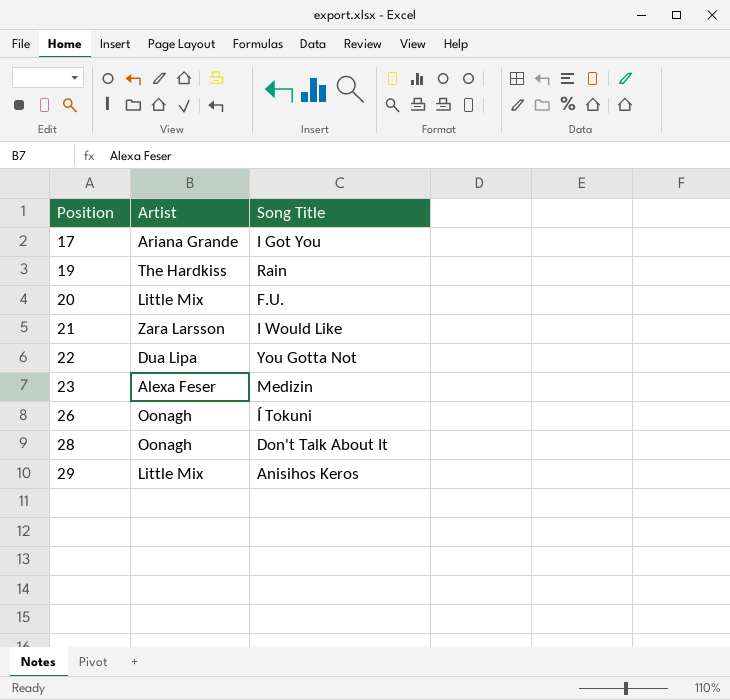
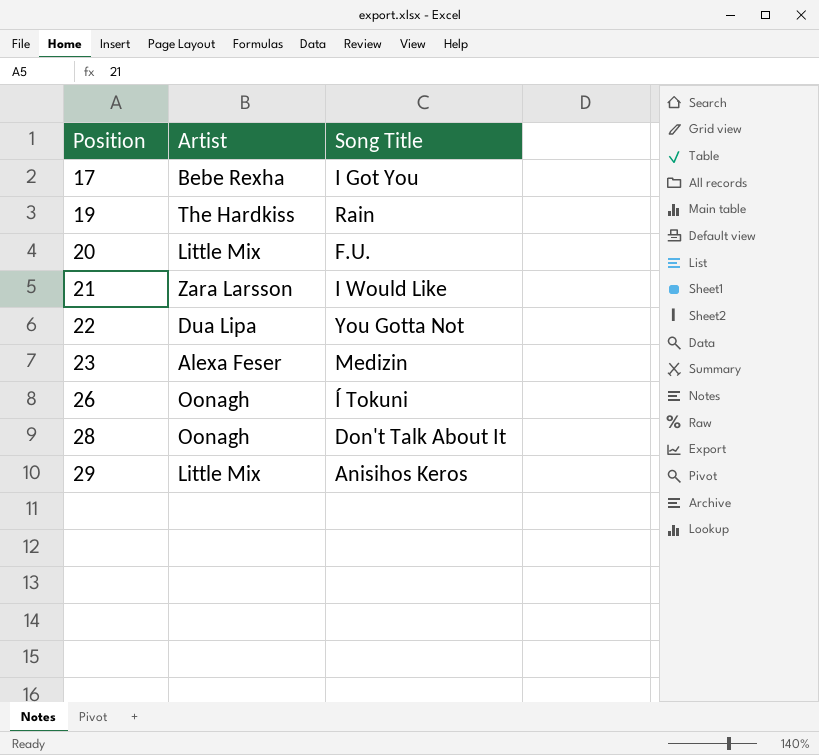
17 | Artist: Ariana Grande -> Bebe Rexha

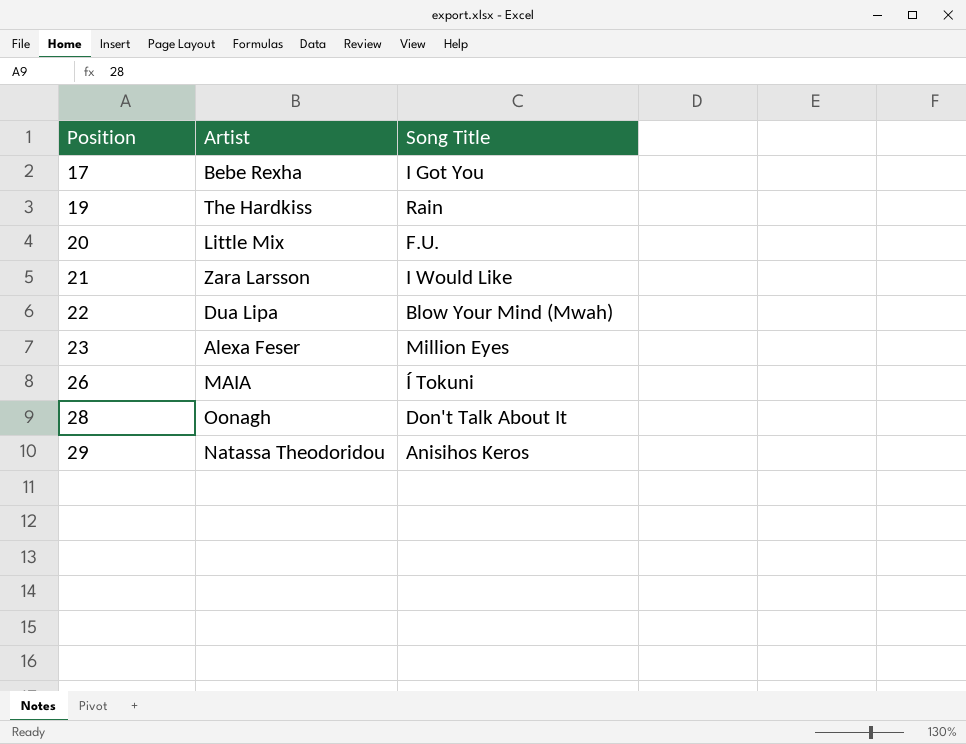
22 | Song Title: You Gotta Not -> Blow Your Mind (Mwah)
23 | Song Title: Medizin -> Million Eyes
26 | Artist: Oonagh -> MAIA
29 | Artist: Little Mix -> Natassa Theodoridou

